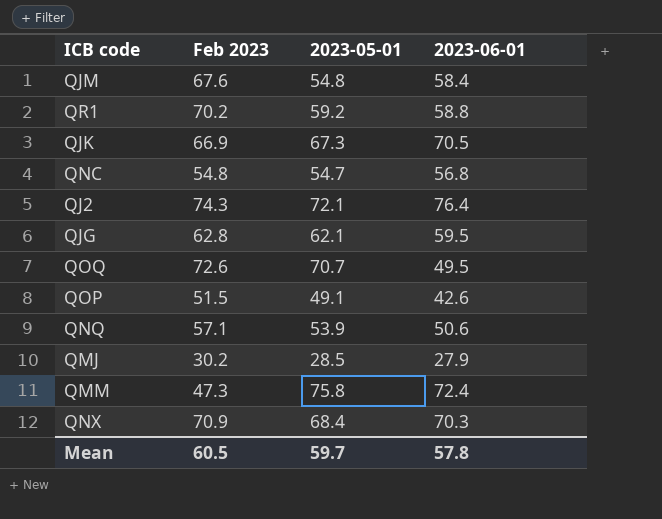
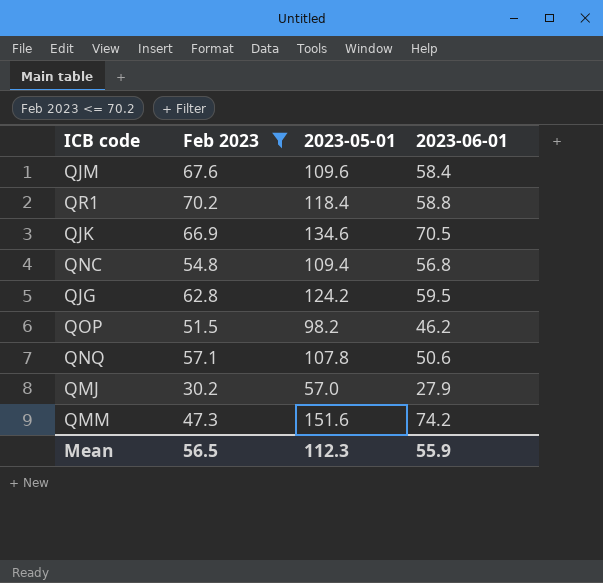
filter: none -> Feb 2023 <= 70.2
QJM | 2023-05-01: 54.8 -> 109.6
QR1 | 2023-05-01: 59.2 -> 118.4
QJK | 2023-05-01: 67.3 -> 134.6
QNC | 2023-05-01: 54.7 -> 109.4
QJG | 2023-05-01: 62.1 -> 124.2
QOP | 2023-05-01: 49.1 -> 98.2
QOP | 2023-06-01: 42.6 -> 46.2
QNQ | 2023-05-01: 53.9 -> 107.8
QMJ | 2023-05-01: 28.5 -> 57.0
QMM | 2023-05-01: 75.8 -> 151.6
QMM | 2023-06-01: 72.4 -> 74.2
Mean | Feb 2023: 60.5 -> 56.5
Mean | 2023-05-01: 59.7 -> 112.3
Mean | 2023-06-01: 57.8 -> 55.9

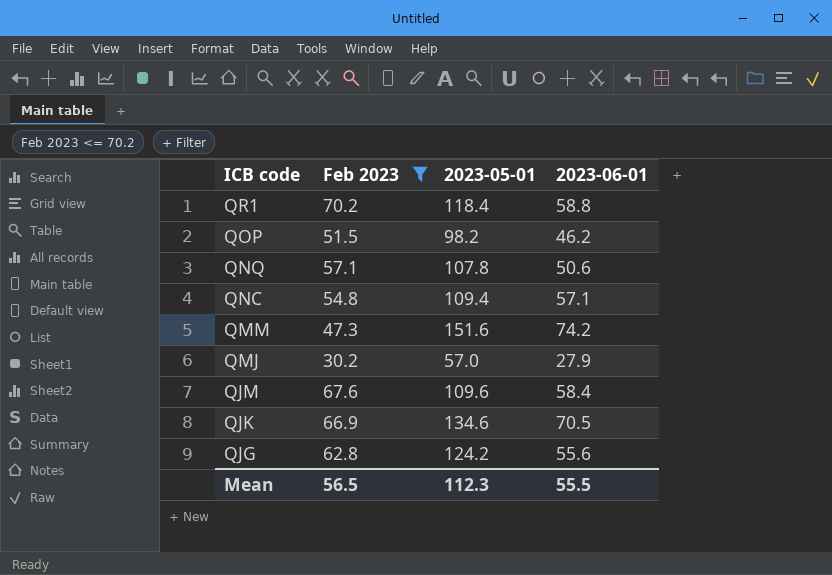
row order: none -> ICB code descending
QNC | 2023-06-01: 56.8 -> 57.1
QJG | 2023-06-01: 59.5 -> 55.6
Mean | 2023-06-01: 55.9 -> 55.5

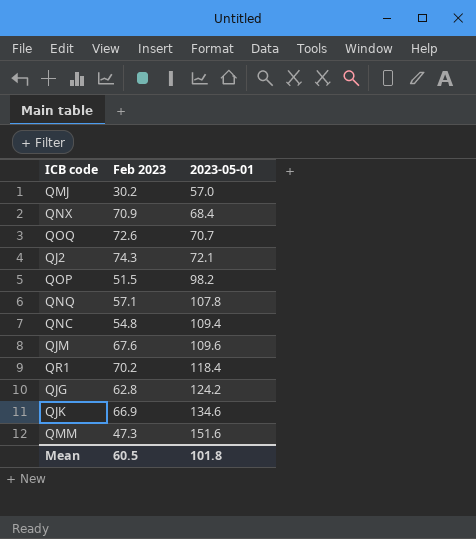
filter: Feb 2023 <= 70.2 -> none
row order: ICB code descending -> 2023-05-01 ascending
column 2023-06-01 | position: 4 -> none
Mean | Feb 2023: 56.5 -> 60.5
Mean | 2023-05-01: 112.3 -> 101.8

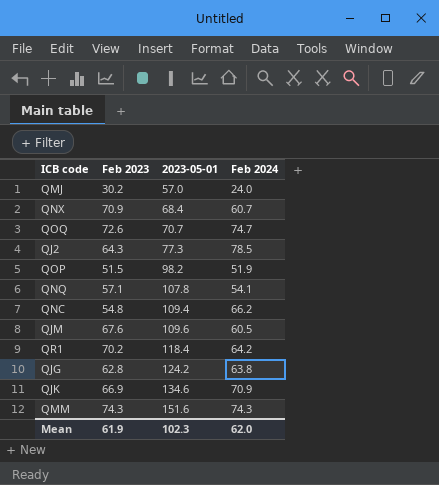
column Feb 2024 | position: none -> 4
QJ2 | Feb 2023: 74.3 -> 64.3
QJ2 | 2023-05-01: 72.1 -> 77.3
QMM | Feb 2023: 47.3 -> 74.3
Mean | Feb 2023: 60.5 -> 61.9
Mean | 2023-05-01: 101.8 -> 102.3

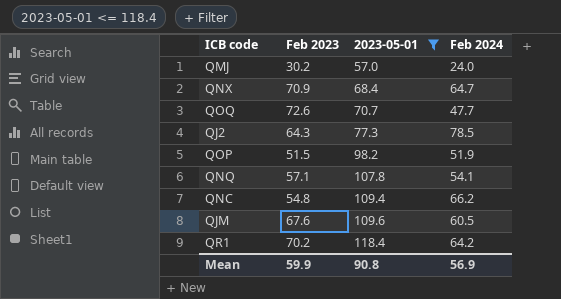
filter: none -> 2023-05-01 <= 118.4
QNX | Feb 2024: 60.7 -> 64.7
QOQ | Feb 2024: 74.7 -> 47.7
Mean | Feb 2023: 61.9 -> 59.9
Mean | 2023-05-01: 102.3 -> 90.8
Mean | Feb 2024: 62.0 -> 56.9

